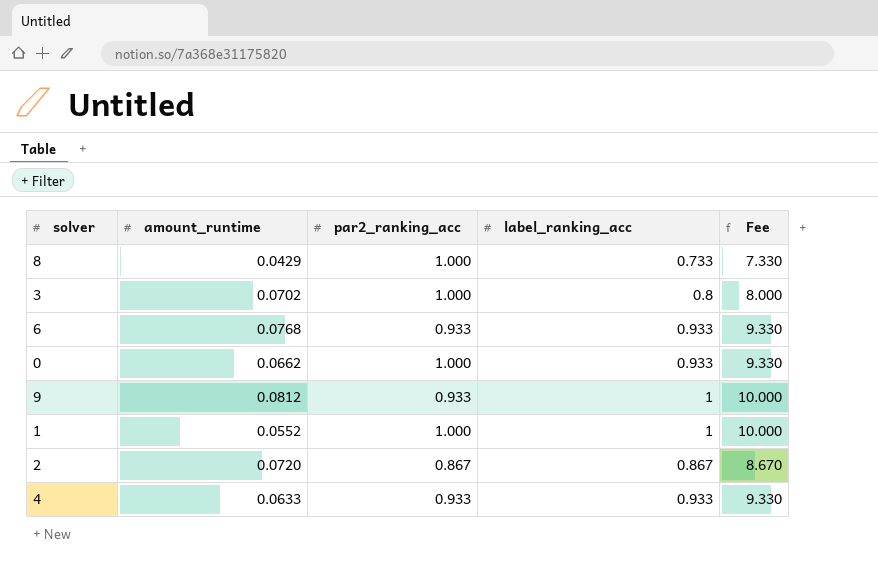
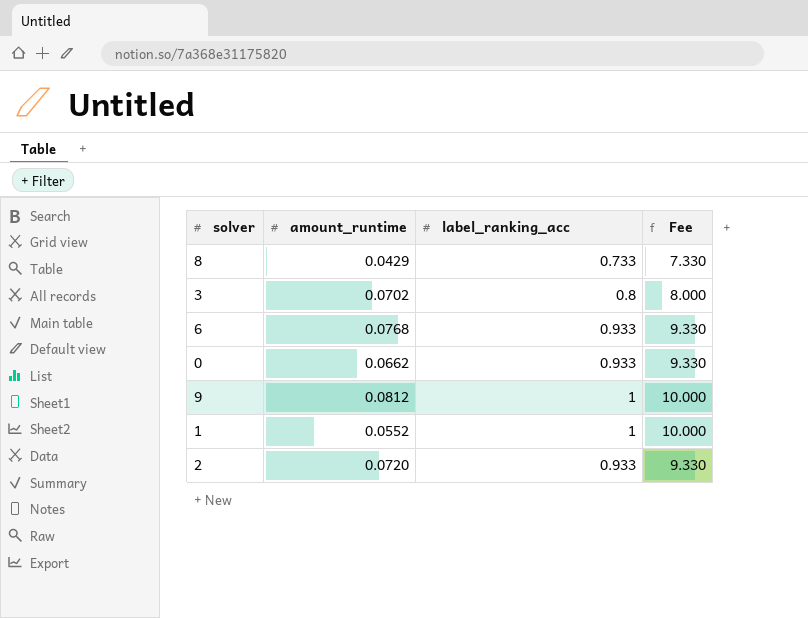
column par2_ranking_acc | position: 3 -> none
row 4: 0.0633 | 0.933 | 0.933 | 9.330 -> none
2 | label_ranking_acc: 0.867 -> 0.933
2 | Fee: 8.670 -> 9.330

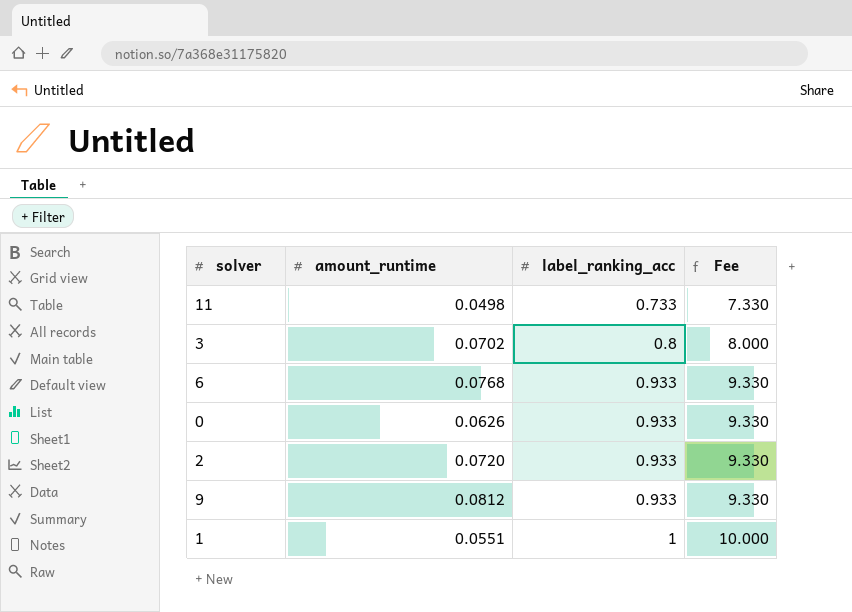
row order: none -> label_ranking_acc ascending
row 8: 0.0429 | 0.733 | 7.330 -> none
row 11: none -> 0.0498 | 0.733 | 7.330
0 | amount_runtime: 0.0662 -> 0.0626
9 | label_ranking_acc: 1 -> 0.933
9 | Fee: 10.000 -> 9.330
1 | amount_runtime: 0.0552 -> 0.0551

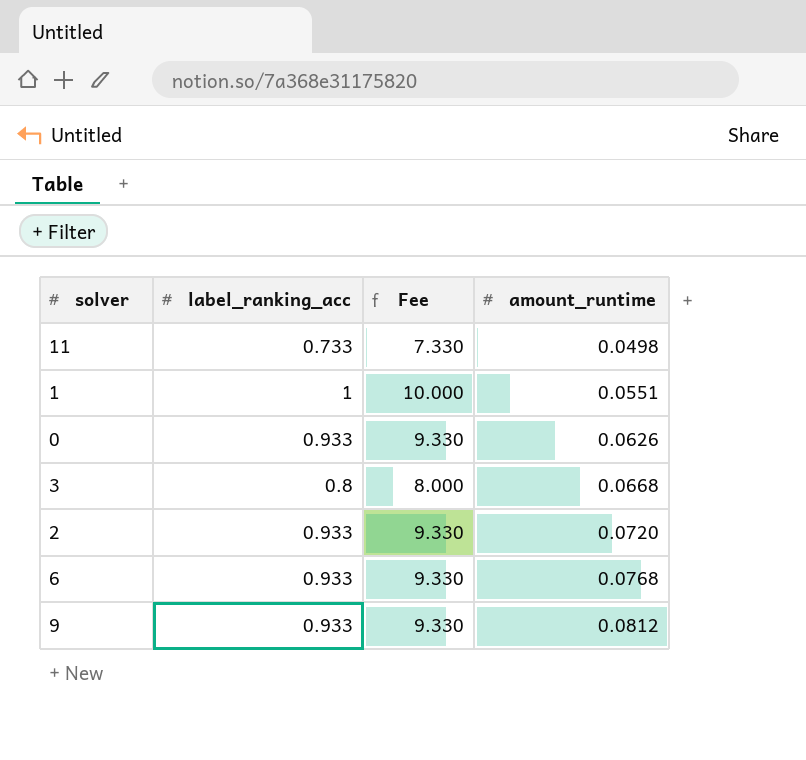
row order: label_ranking_acc ascending -> amount_runtime ascending
column amount_runtime | position: 2 -> 4
3 | amount_runtime: 0.0702 -> 0.0668

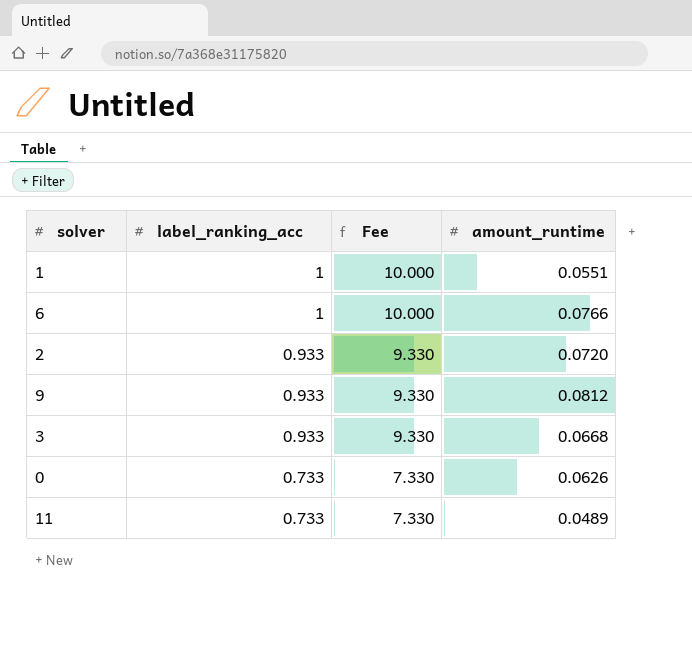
row order: amount_runtime ascending -> label_ranking_acc descending
6 | label_ranking_acc: 0.933 -> 1
6 | Fee: 9.330 -> 10.000
6 | amount_runtime: 0.0768 -> 0.0766
3 | label_ranking_acc: 0.8 -> 0.933
3 | Fee: 8.000 -> 9.330
0 | label_ranking_acc: 0.933 -> 0.733
0 | Fee: 9.330 -> 7.330
11 | amount_runtime: 0.0498 -> 0.0489

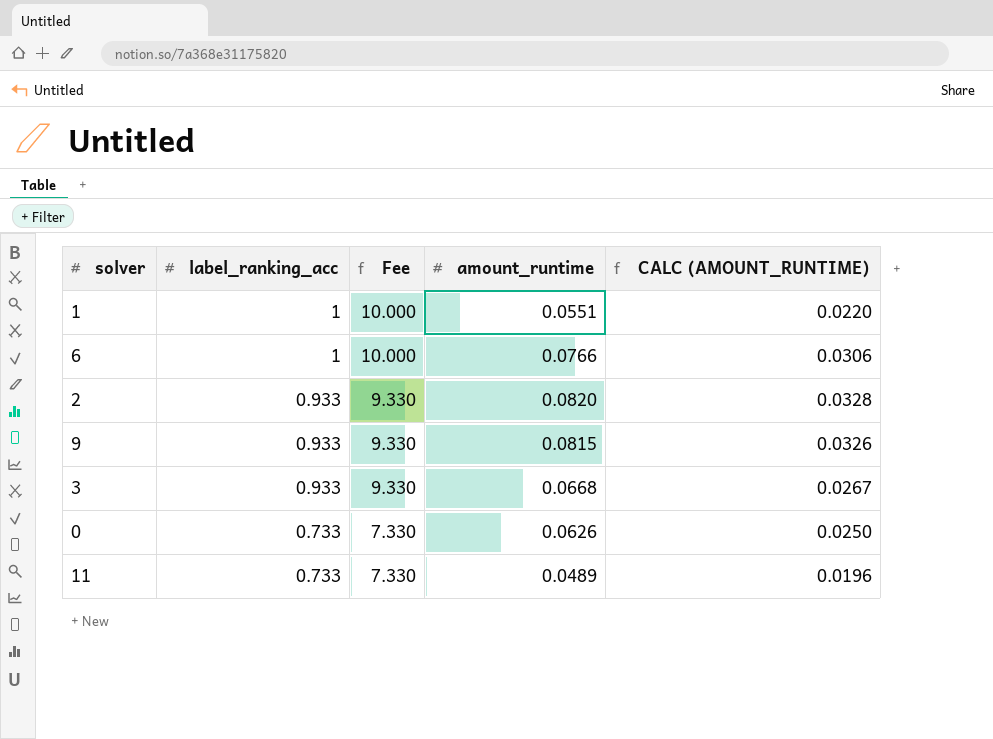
column CALC (AMOUNT_RUNTIME) | formula: none -> [amount_runtime] * 0.4
2 | amount_runtime: 0.0720 -> 0.0820
9 | amount_runtime: 0.0812 -> 0.0815

